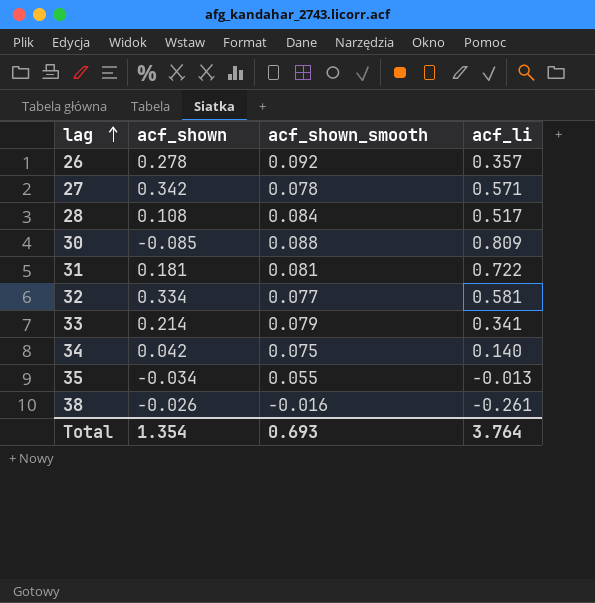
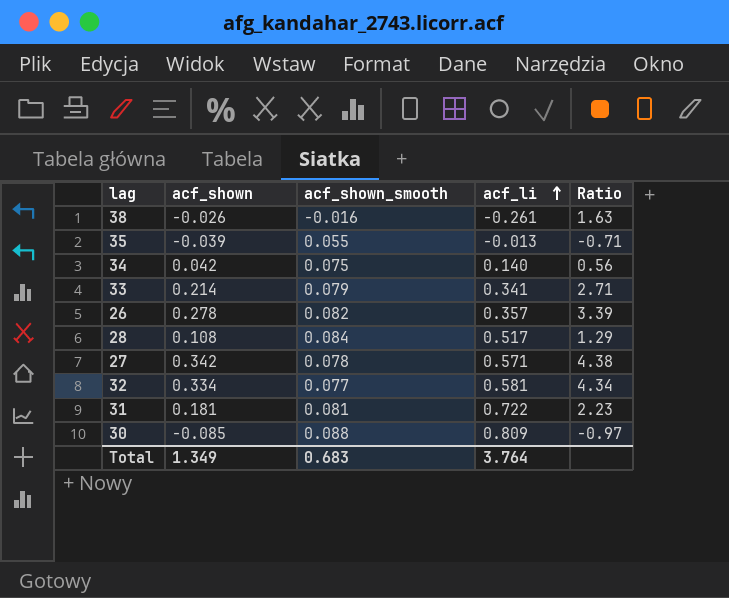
row order: lag ascending -> acf_li ascending
column Ratio | formula: none -> [acf_shown] / [acf_shown_smooth]
35 | acf_shown: -0.034 -> -0.039
26 | acf_shown_smooth: 0.092 -> 0.082
Total | acf_shown: 1.354 -> 1.349
Total | acf_shown_smooth: 0.693 -> 0.683

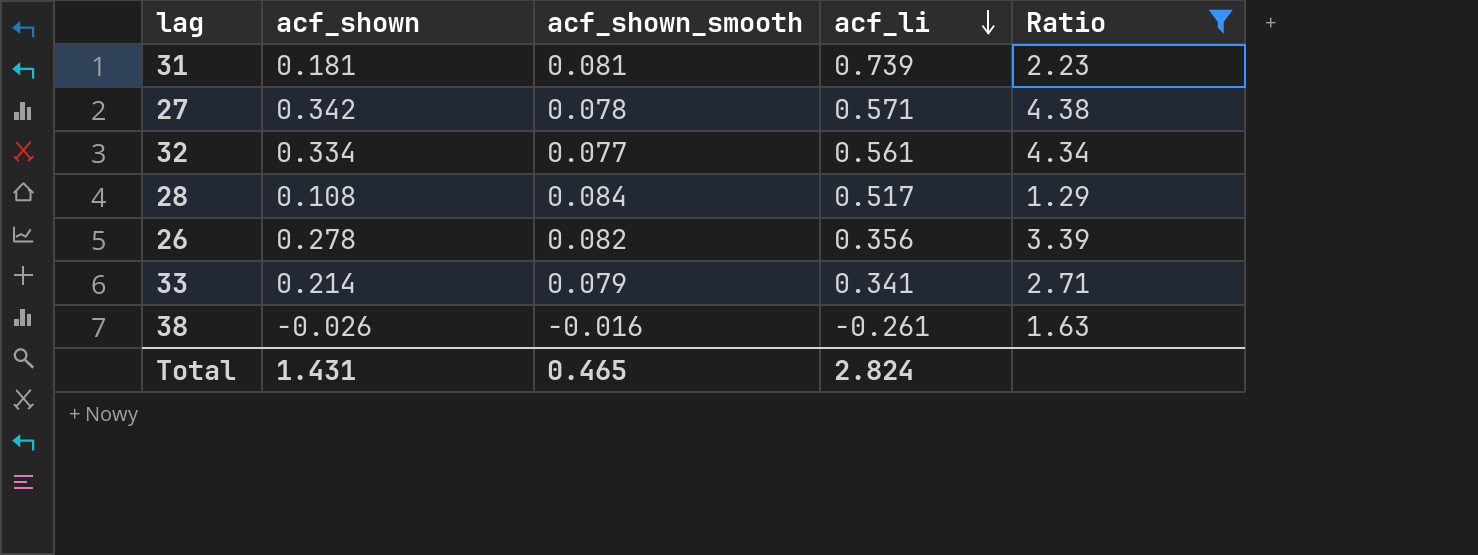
filter: none -> Ratio >= 1.29
row order: acf_li ascending -> acf_li descending
31 | acf_li: 0.722 -> 0.739
32 | acf_li: 0.581 -> 0.561
26 | acf_li: 0.357 -> 0.356
Total | acf_shown: 1.349 -> 1.431
Total | acf_shown_smooth: 0.683 -> 0.465
Total | acf_li: 3.764 -> 2.824

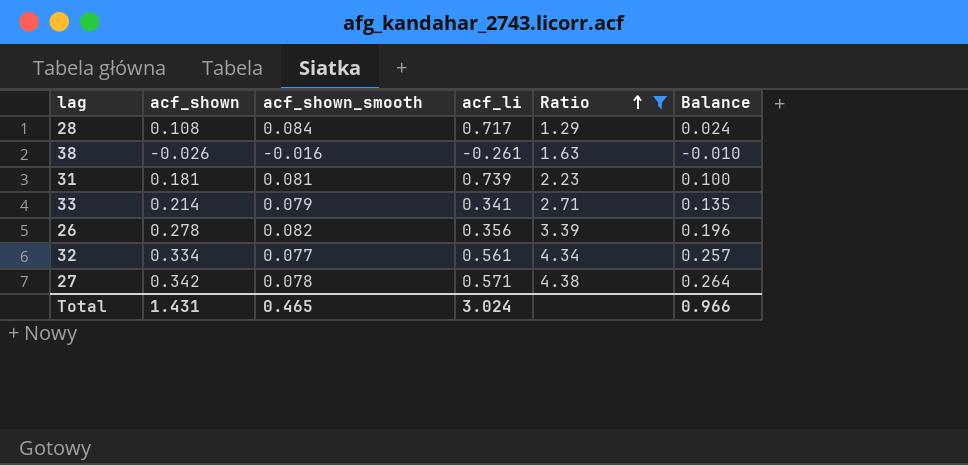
row order: acf_li descending -> Ratio ascending
column Balance | formula: none -> [acf_shown] - [acf_shown_smooth]
28 | acf_li: 0.517 -> 0.717
Total | acf_li: 2.824 -> 3.024

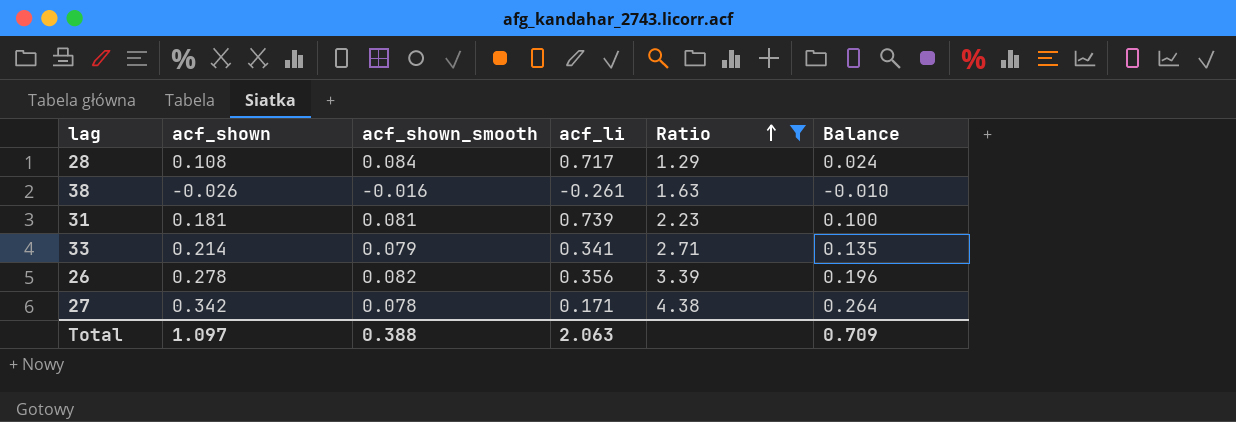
row 32: 0.334 | 0.077 | 0.561 | 4.34 | 0.257 -> none
27 | acf_li: 0.571 -> 0.171
Total | acf_shown: 1.431 -> 1.097
Total | acf_shown_smooth: 0.465 -> 0.388
Total | acf_li: 3.024 -> 2.063
Total | Balance: 0.966 -> 0.709

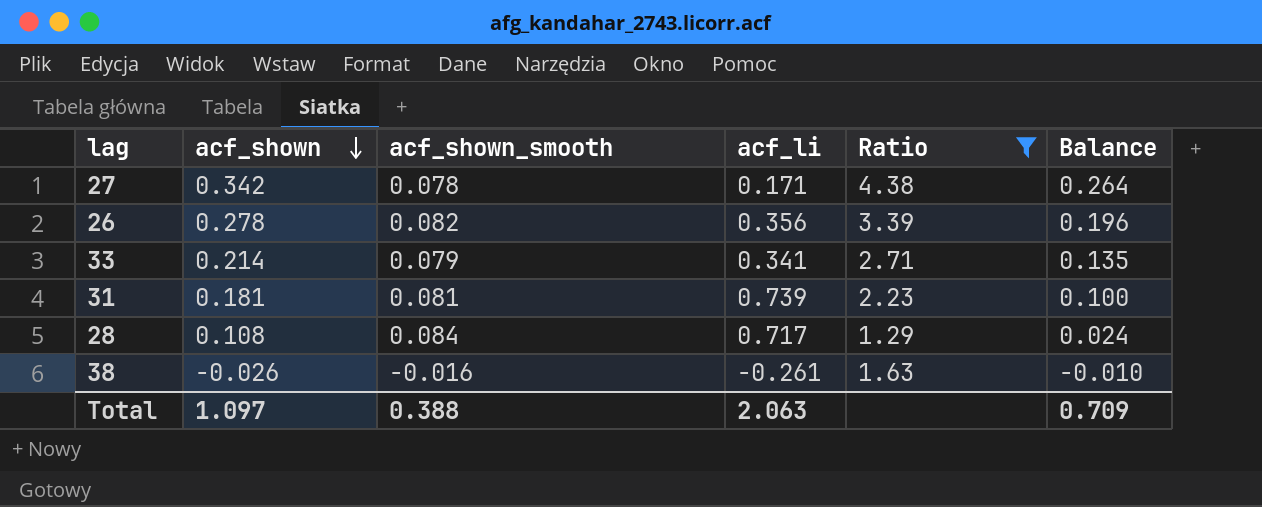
row order: Ratio ascending -> acf_shown descending

